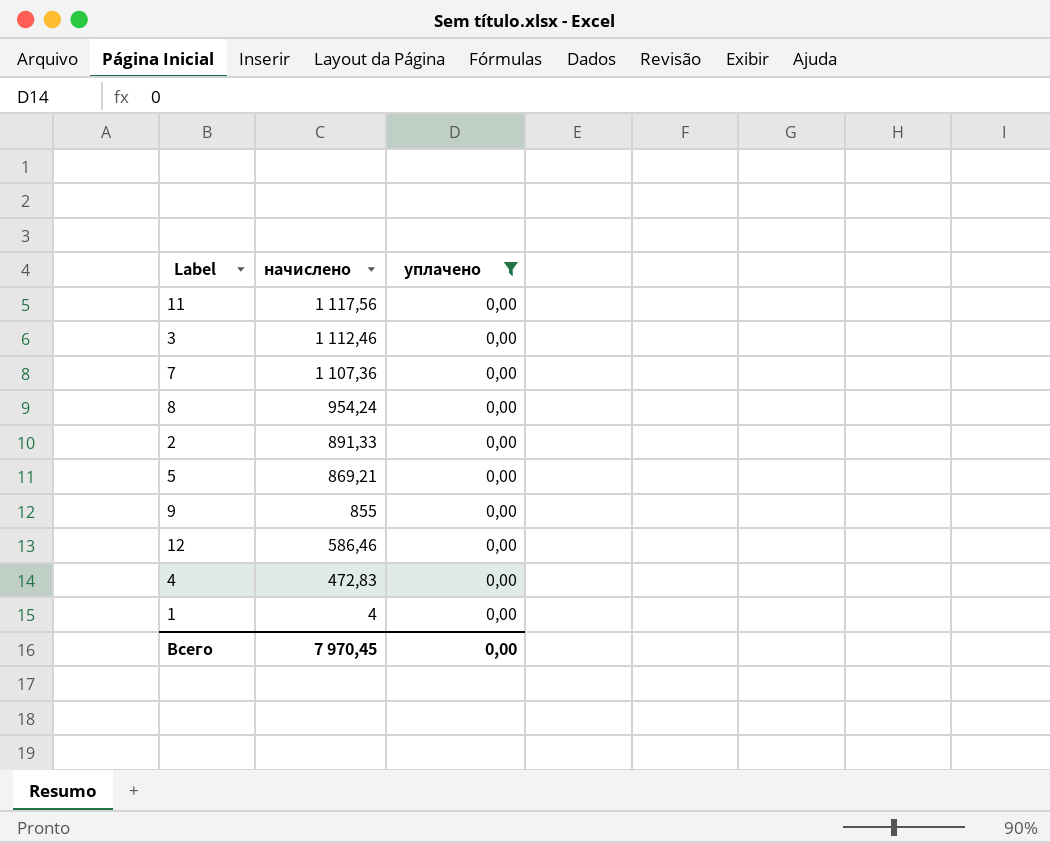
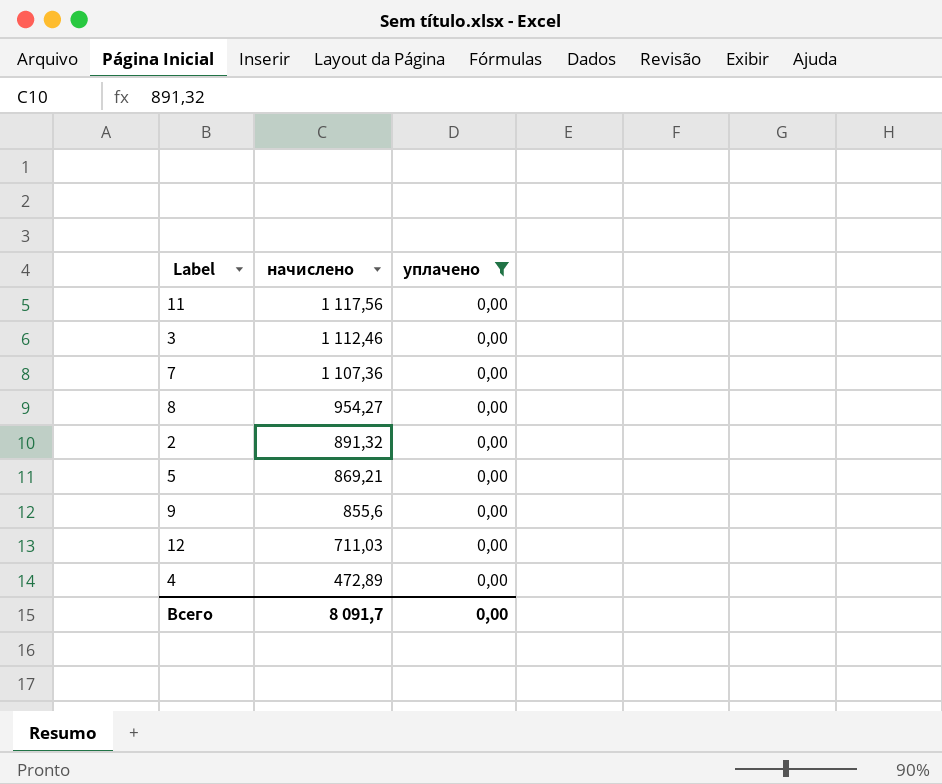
row 1: 4 | 0,00 -> none
8 | начислено: 954,24 -> 954,27
2 | начислено: 891,33 -> 891,32
9 | начислено: 855 -> 855,6
12 | начислено: 586,46 -> 711,03
4 | начислено: 472,83 -> 472,89
Всего | начислено: 7 970,45 -> 8 091,7

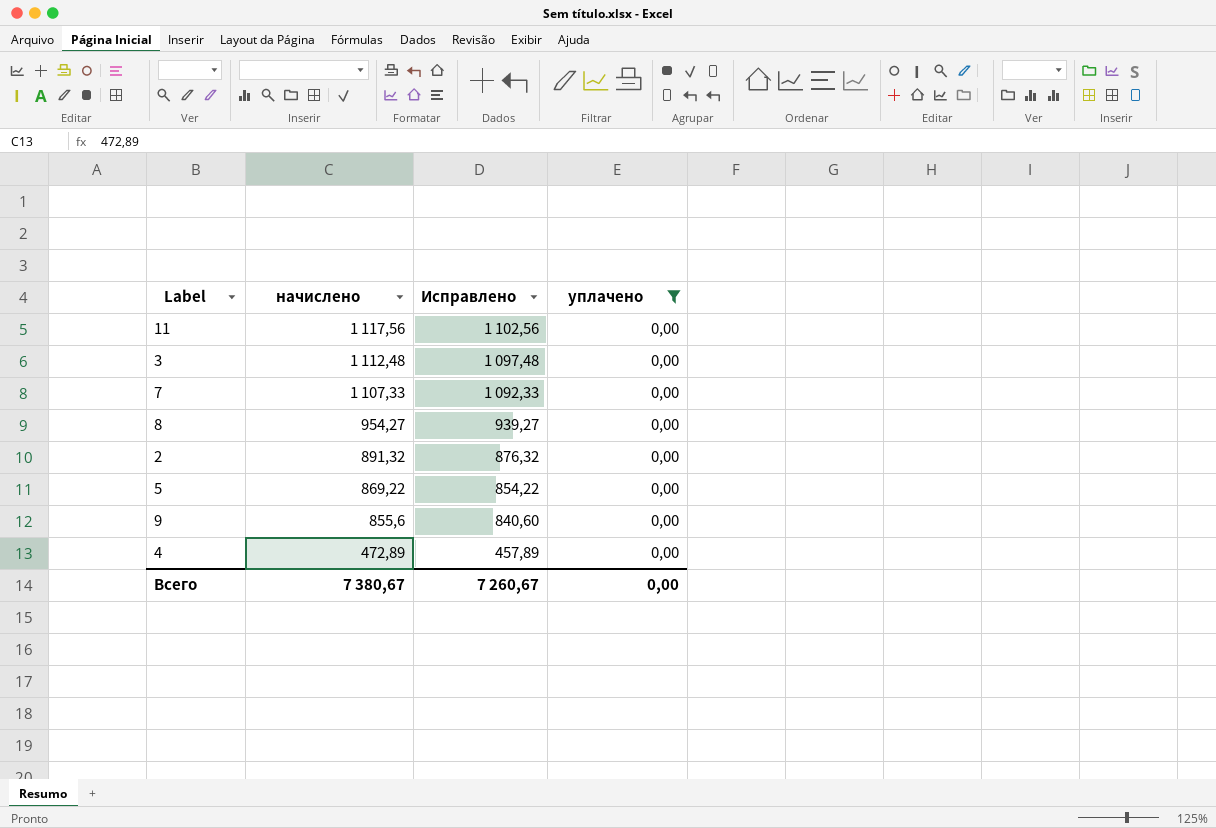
column Исправлено | formula: none -> [начислено] - 15
row 12: 711,03 | 0,00 -> none
3 | начислено: 1 112,46 -> 1 112,48
7 | начислено: 1 107,36 -> 1 107,33
5 | начислено: 869,21 -> 869,22
Всего | начислено: 8 091,7 -> 7 380,67

